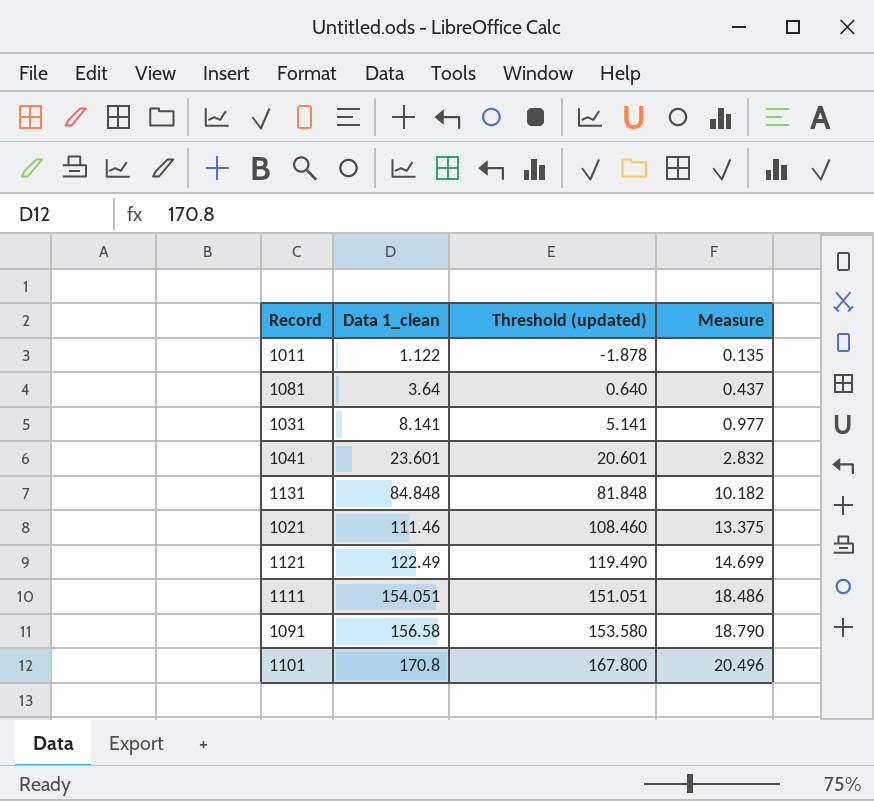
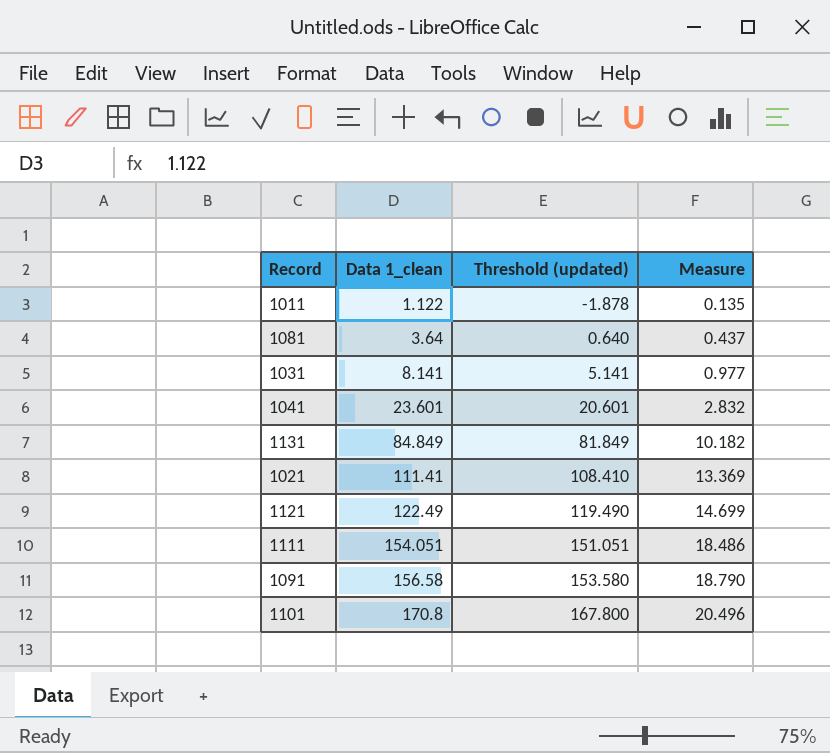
1131 | Data 1_clean: 84.848 -> 84.849
1131 | Threshold (updated): 81.848 -> 81.849
1021 | Data 1_clean: 111.46 -> 111.41
1021 | Threshold (updated): 108.460 -> 108.410
1021 | Measure: 13.375 -> 13.369

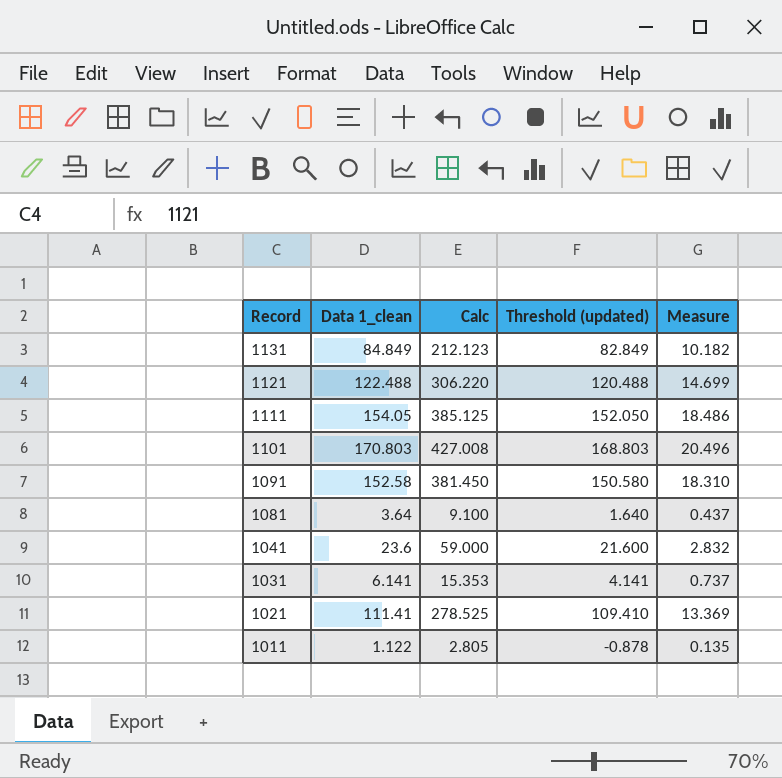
row order: Data 1_clean ascending -> Record descending
column Calc | formula: none -> [Data 1_clean] * 2.5
column Threshold (updated) | formula: [Data 1_clean] - 3 -> [Data 1_clean] - 2
1121 | Data 1_clean: 122.49 -> 122.488
1111 | Data 1_clean: 154.051 -> 154.05
1101 | Data 1_clean: 170.8 -> 170.803
1091 | Data 1_clean: 156.58 -> 152.58
1091 | Measure: 18.790 -> 18.310
1041 | Data 1_clean: 23.601 -> 23.6
1031 | Data 1_clean: 8.141 -> 6.141
1031 | Measure: 0.977 -> 0.737

